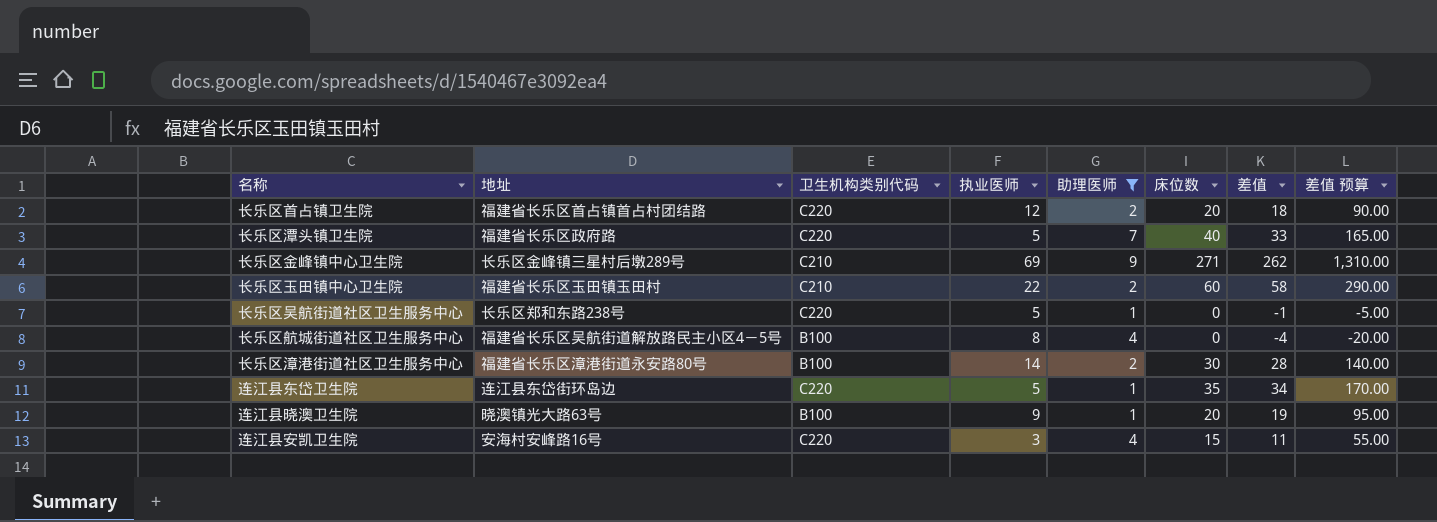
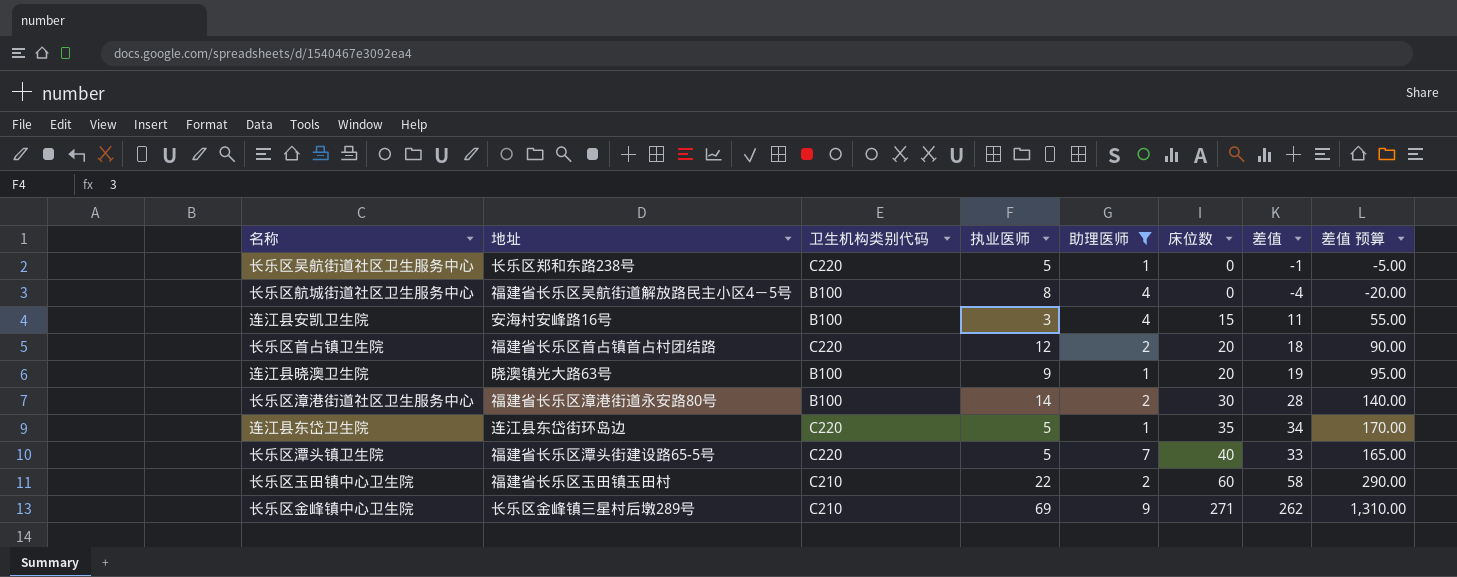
row order: none -> 床位数 ascending
连江县安凯卫生院 | 卫生机构类别代码: C220 -> B100
长乐区潭头镇卫生院 | 地址: 福建省长乐区政府路 -> 福建省长乐区潭头街建设路65-5号

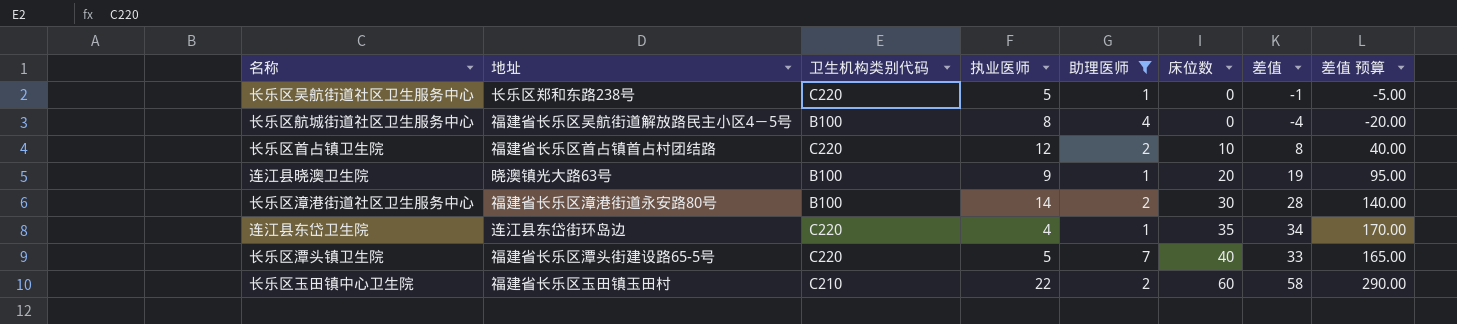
row 连江县安凯卫生院: 安海村安峰路16号 | B100 | 3 | 4 | 15 | 11 | 55.00 -> none
row 长乐区金峰镇中心卫生院: 长乐区金峰镇三星村后墩289号 | C210 | 69 | 9 | 271 | 262 | 1,310.00 -> none
长乐区首占镇卫生院 | 床位数: 20 -> 10
长乐区首占镇卫生院 | 差值: 18 -> 8
长乐区首占镇卫生院 | 差值 预算: 90.00 -> 40.00
连江县东岱卫生院 | 执业医师: 5 -> 4

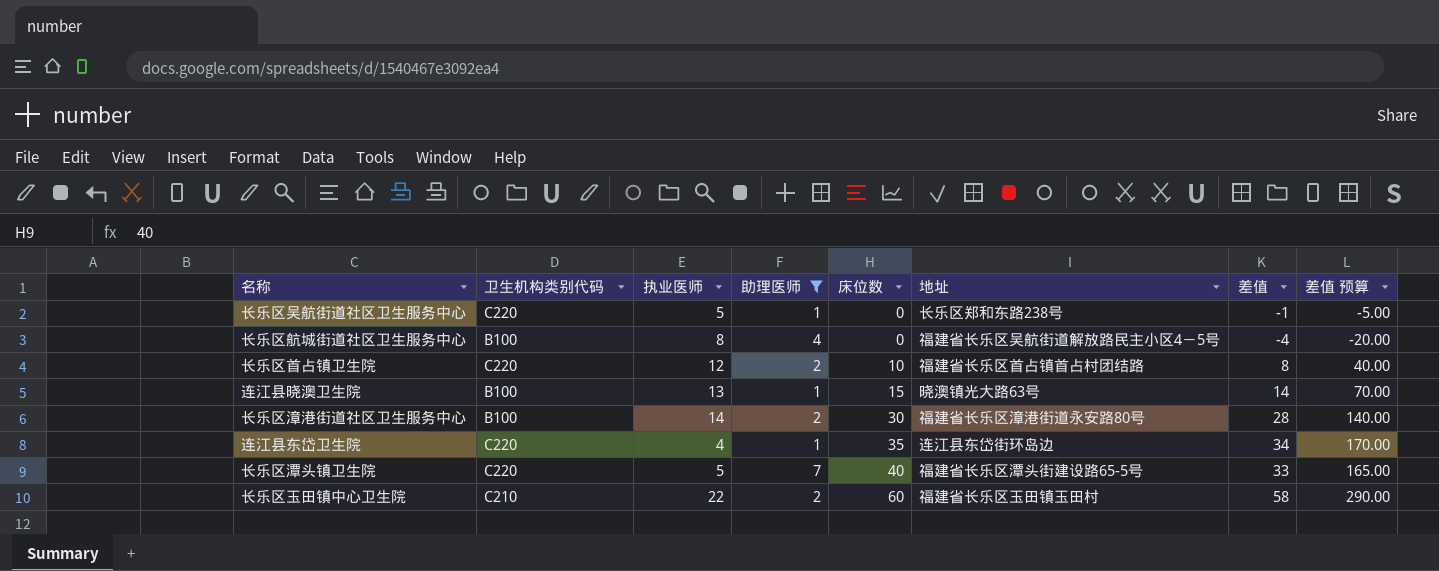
column 地址 | position: 2 -> 6
连江县晓澳卫生院 | 执业医师: 9 -> 13
连江县晓澳卫生院 | 床位数: 20 -> 15
连江县晓澳卫生院 | 差值: 19 -> 14
连江县晓澳卫生院 | 差值 预算: 95.00 -> 70.00

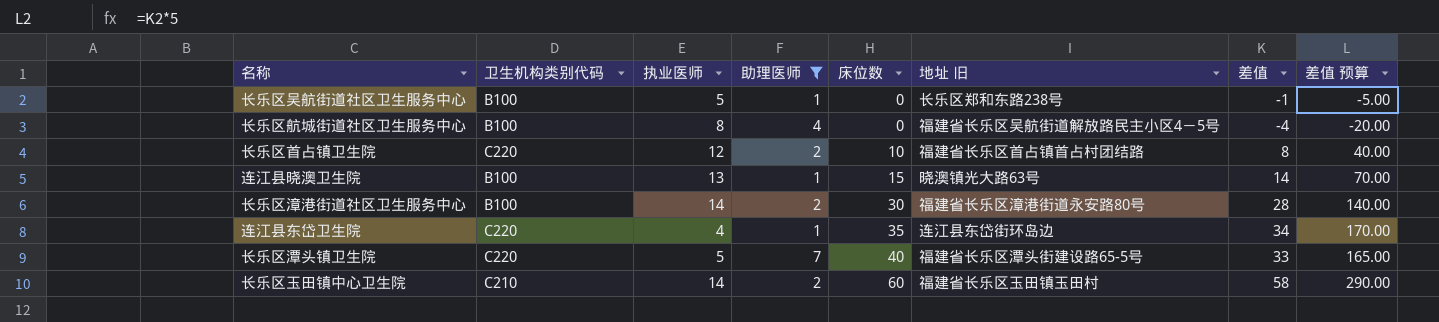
column name: 地址 -> 地址 旧
长乐区吴航街道社区卫生服务中心 | 卫生机构类别代码: C220 -> B100
长乐区玉田镇中心卫生院 | 执业医师: 22 -> 14

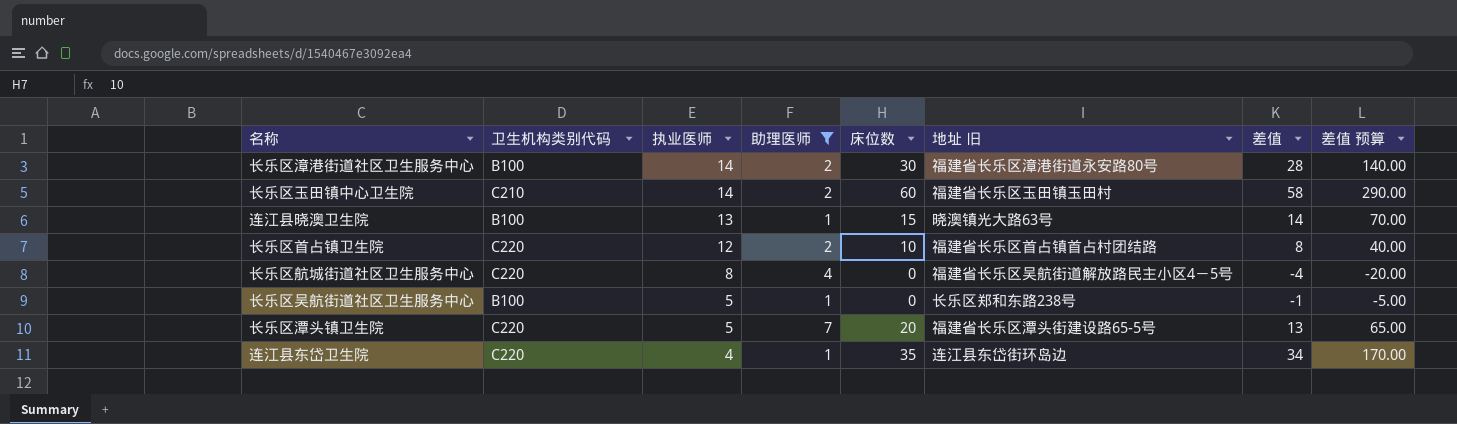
row order: 床位数 ascending -> 执业医师 descending
长乐区航城街道社区卫生服务中心 | 卫生机构类别代码: B100 -> C220
长乐区潭头镇卫生院 | 床位数: 40 -> 20
长乐区潭头镇卫生院 | 差值: 33 -> 13
长乐区潭头镇卫生院 | 差值 预算: 165.00 -> 65.00

